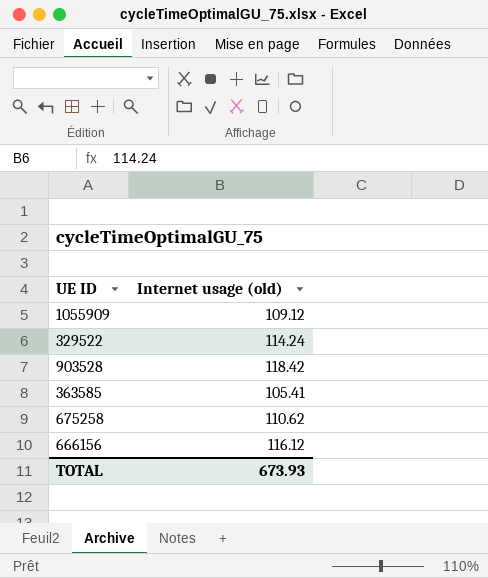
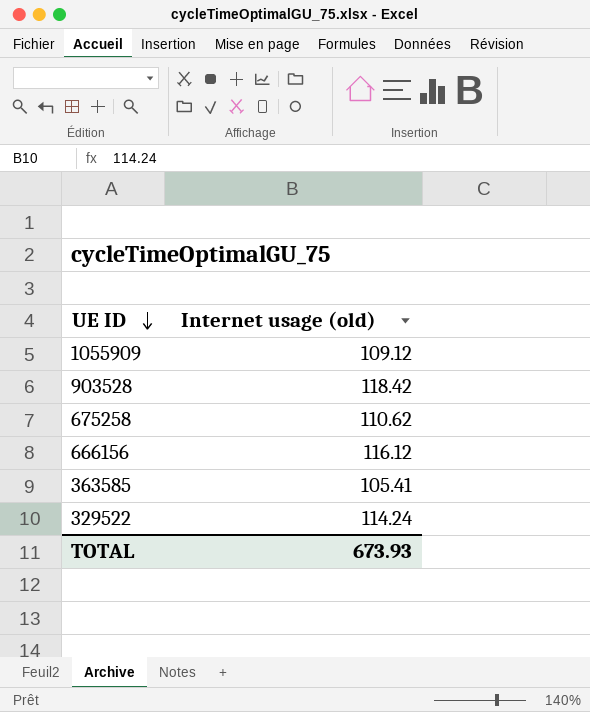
row order: none -> UE ID descending

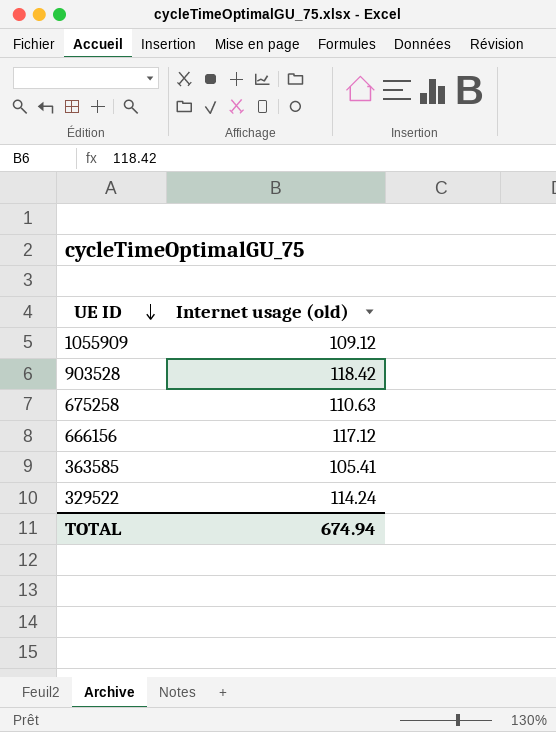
675258 | Internet usage (old): 110.62 -> 110.63
666156 | Internet usage (old): 116.12 -> 117.12
TOTAL | Internet usage (old): 673.93 -> 674.94

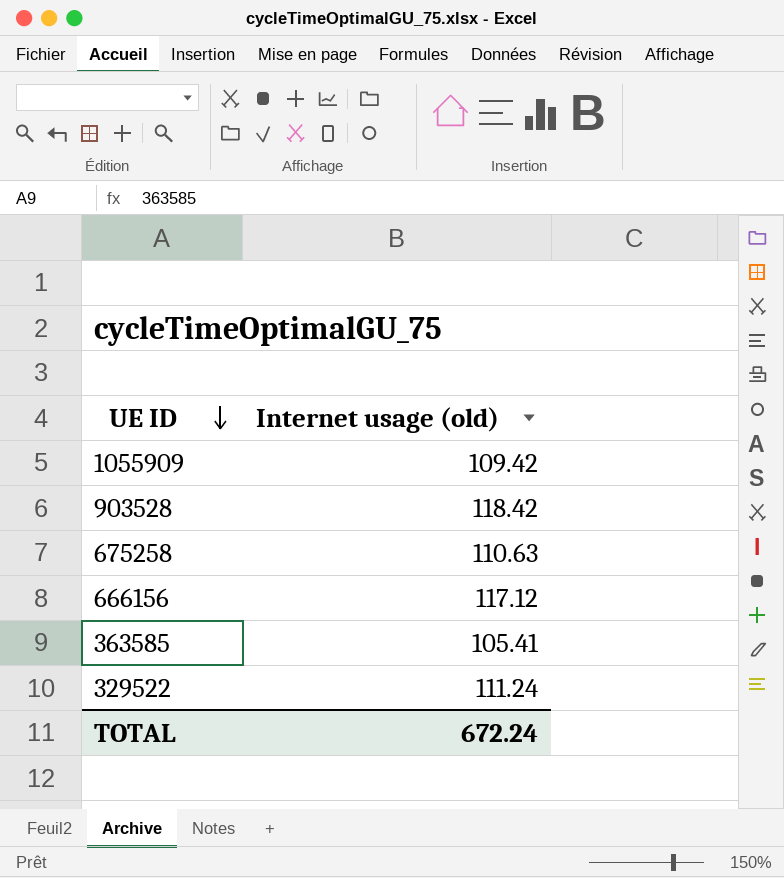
1055909 | Internet usage (old): 109.12 -> 109.42
329522 | Internet usage (old): 114.24 -> 111.24
TOTAL | Internet usage (old): 674.94 -> 672.24

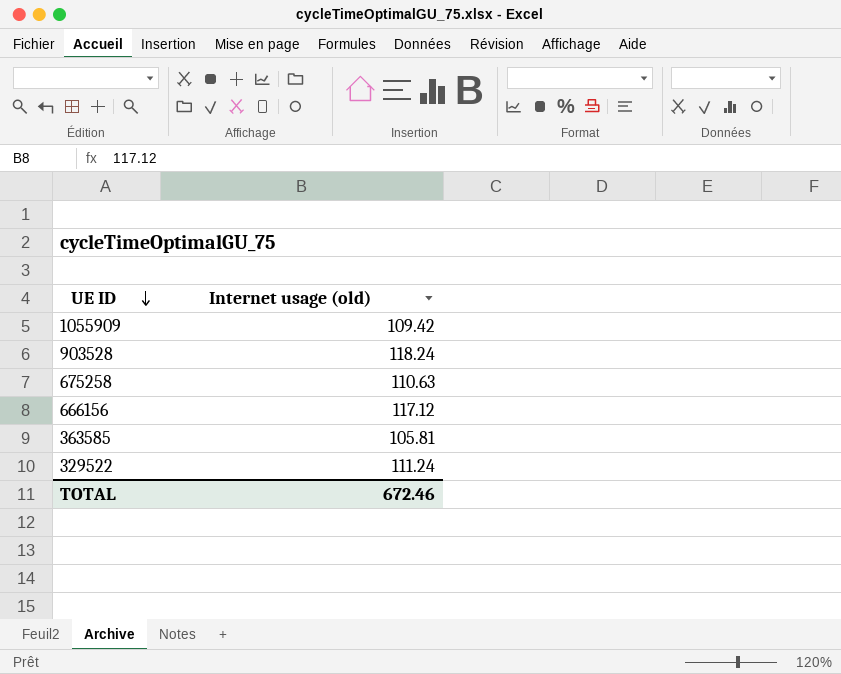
903528 | Internet usage (old): 118.42 -> 118.24
363585 | Internet usage (old): 105.41 -> 105.81
TOTAL | Internet usage (old): 672.24 -> 672.46

